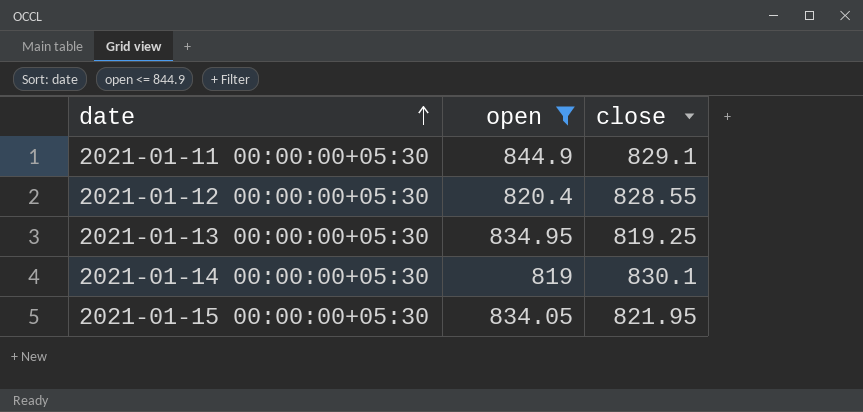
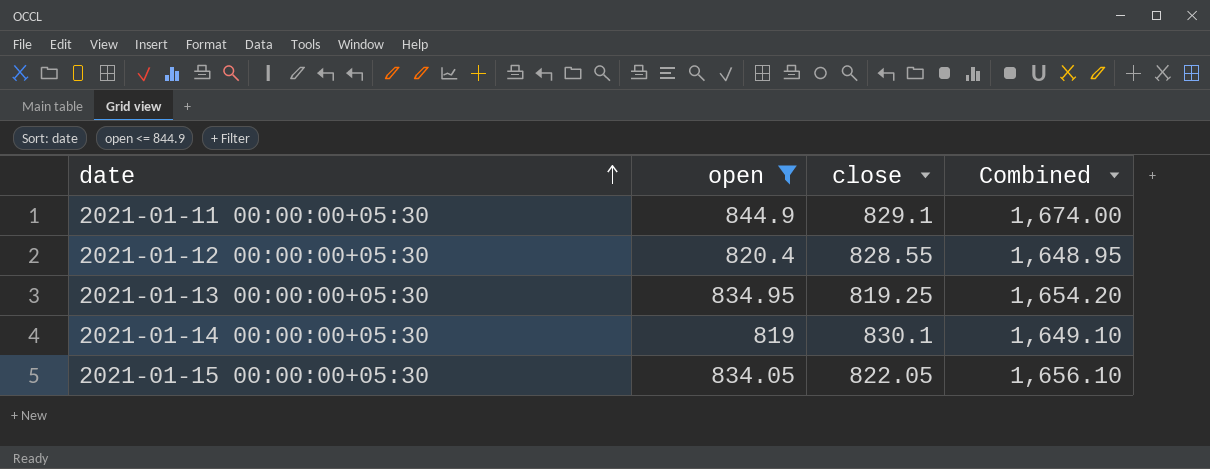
column Combined | formula: none -> [open] + [close]
2021-01-15 00:00:00+05:30 | close: 821.95 -> 822.05

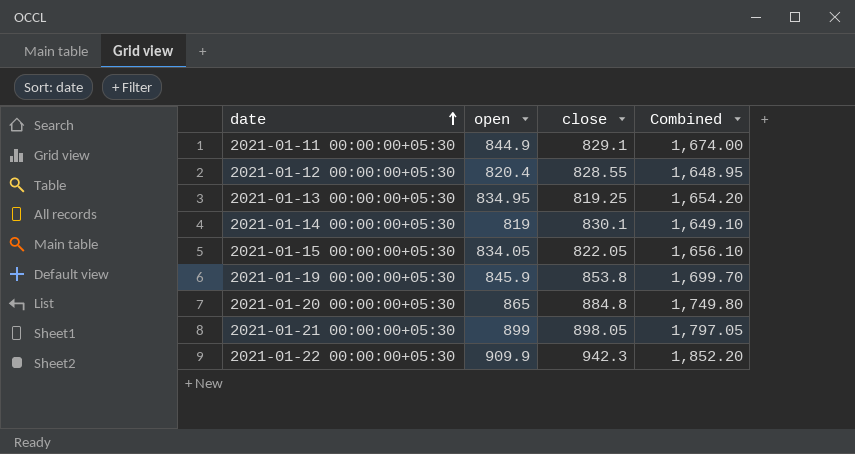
filter: open <= 844.9 -> none

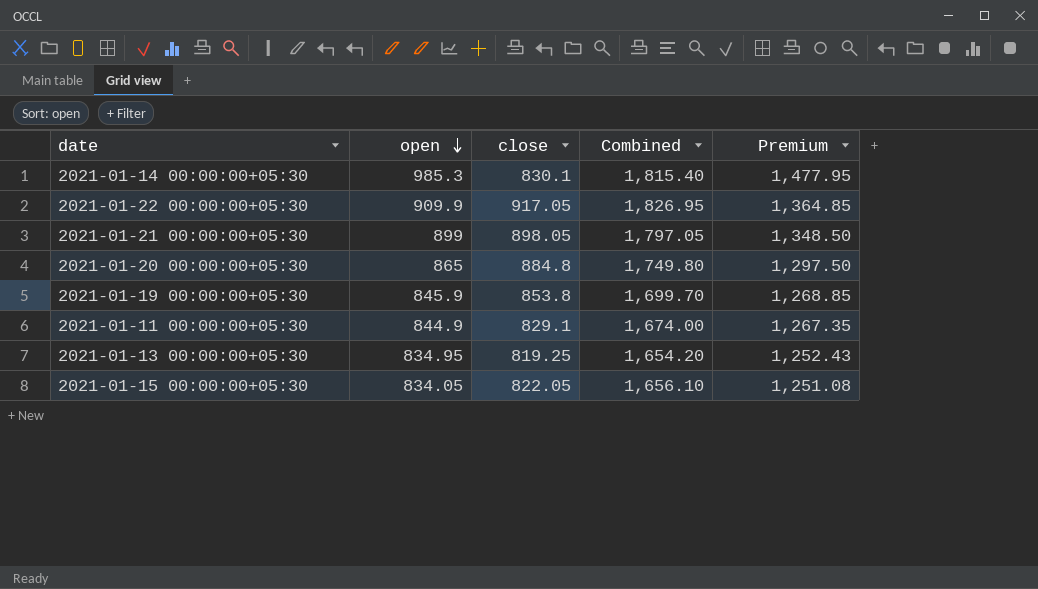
row order: date ascending -> open descending
column Premium | formula: none -> [open] * 1.5
row 2021-01-12 00:00:00+05:30: 820.4 | 828.55 | 1,648.95 -> none
2021-01-14 00:00:00+05:30 | open: 819 -> 985.3
2021-01-14 00:00:00+05:30 | Combined: 1,649.10 -> 1,815.40
2021-01-22 00:00:00+05:30 | close: 942.3 -> 917.05
2021-01-22 00:00:00+05:30 | Combined: 1,852.20 -> 1,826.95

